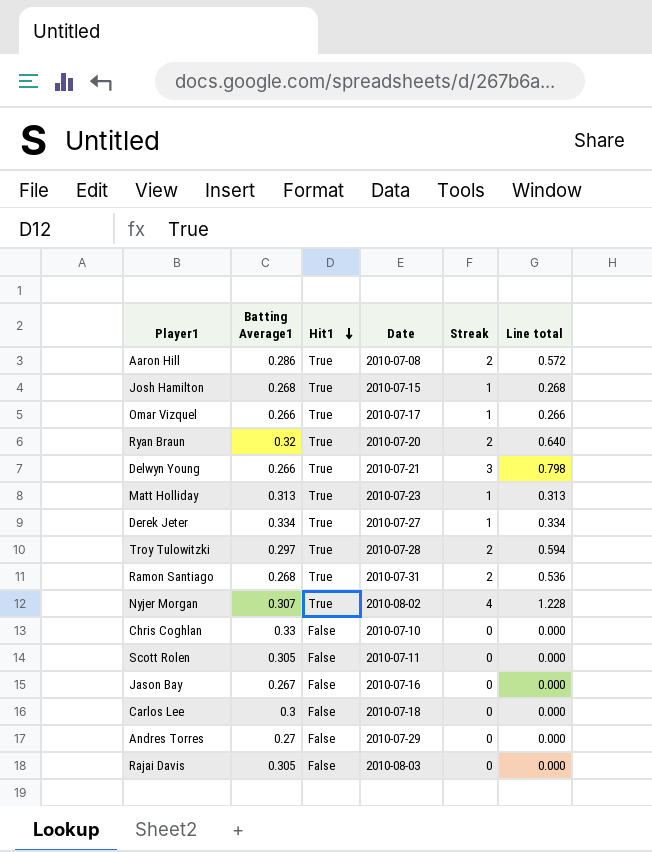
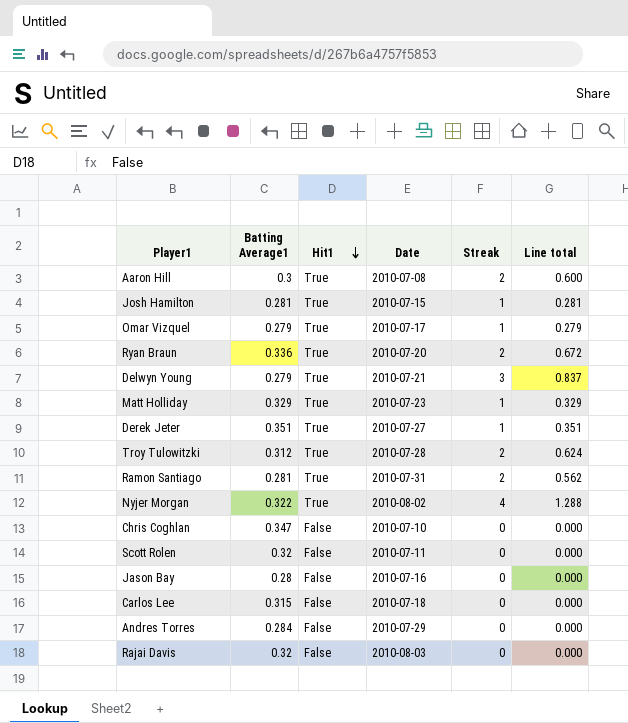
Aaron Hill | Batting Average1: 0.286 -> 0.3
Aaron Hill | Line total: 0.572 -> 0.600
Josh Hamilton | Batting Average1: 0.268 -> 0.281
Josh Hamilton | Line total: 0.268 -> 0.281
Omar Vizquel | Batting Average1: 0.266 -> 0.279
Omar Vizquel | Line total: 0.266 -> 0.279
Ryan Braun | Batting Average1: 0.32 -> 0.336
Ryan Braun | Line total: 0.640 -> 0.672
Delwyn Young | Batting Average1: 0.266 -> 0.279
Delwyn Young | Line total: 0.798 -> 0.837
Matt Holliday | Batting Average1: 0.313 -> 0.329
Matt Holliday | Line total: 0.313 -> 0.329
Derek Jeter | Batting Average1: 0.334 -> 0.351
Derek Jeter | Line total: 0.334 -> 0.351
Troy Tulowitzki | Batting Average1: 0.297 -> 0.312
Troy Tulowitzki | Line total: 0.594 -> 0.624
Ramon Santiago | Batting Average1: 0.268 -> 0.281
Ramon Santiago | Line total: 0.536 -> 0.562
Nyjer Morgan | Batting Average1: 0.307 -> 0.322
Nyjer Morgan | Line total: 1.228 -> 1.288
Chris Coghlan | Batting Average1: 0.33 -> 0.347
Scott Rolen | Batting Average1: 0.305 -> 0.32
Jason Bay | Batting Average1: 0.267 -> 0.28
Carlos Lee | Batting Average1: 0.3 -> 0.315
Andres Torres | Batting Average1: 0.27 -> 0.284
Rajai Davis | Batting Average1: 0.305 -> 0.32

